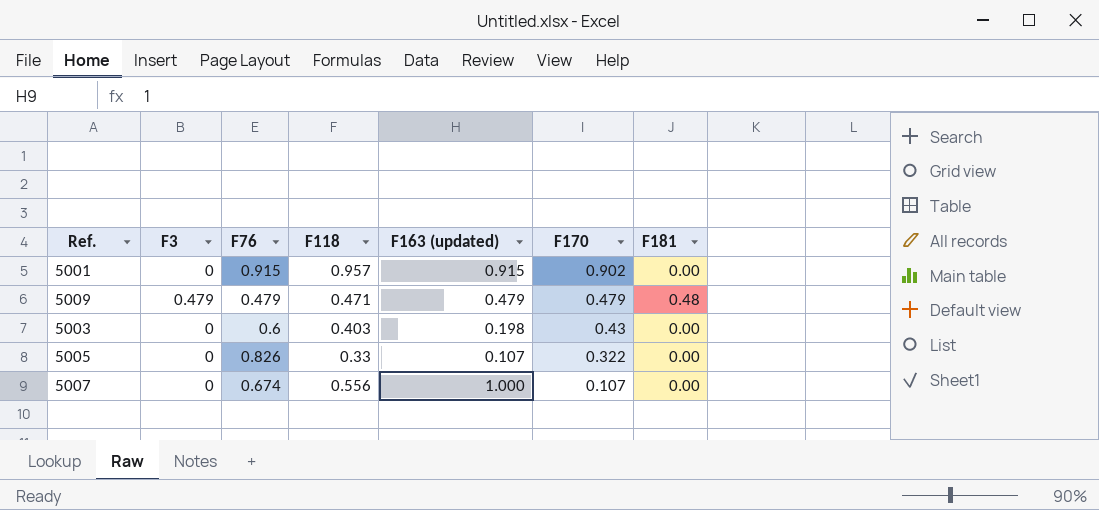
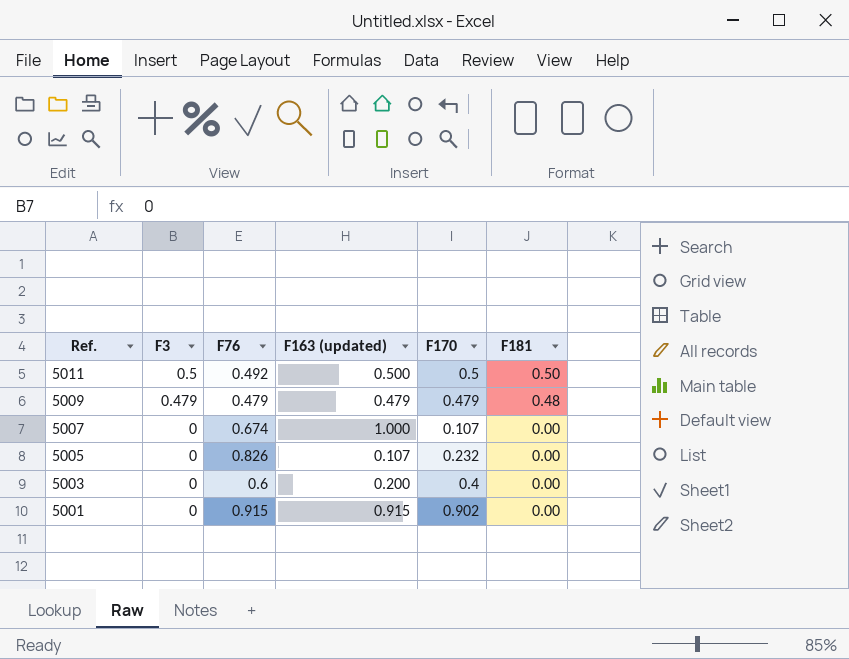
row order: F170 descending -> Ref. descending
column F118 | position: 4 -> none
row 5011: none -> 0.5 | 0.492 | 0.500 | 0.5 | 0.50
5005 | F170: 0.322 -> 0.232
5003 | F163 (updated): 0.198 -> 0.200
5003 | F170: 0.43 -> 0.4

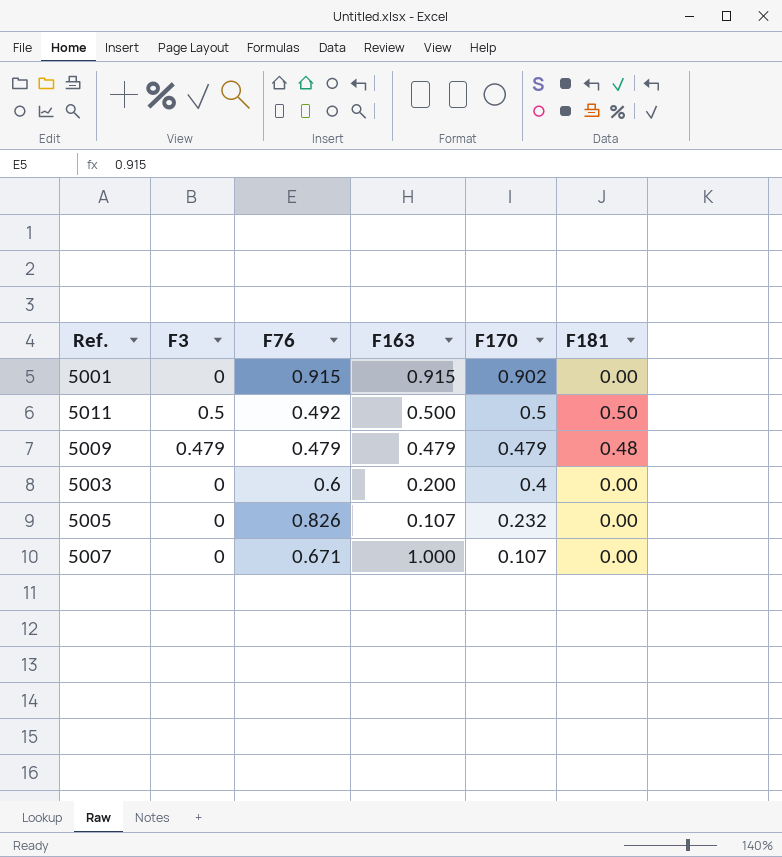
row order: Ref. descending -> F170 descending
column name: F163 (updated) -> F163
5007 | F76: 0.674 -> 0.671

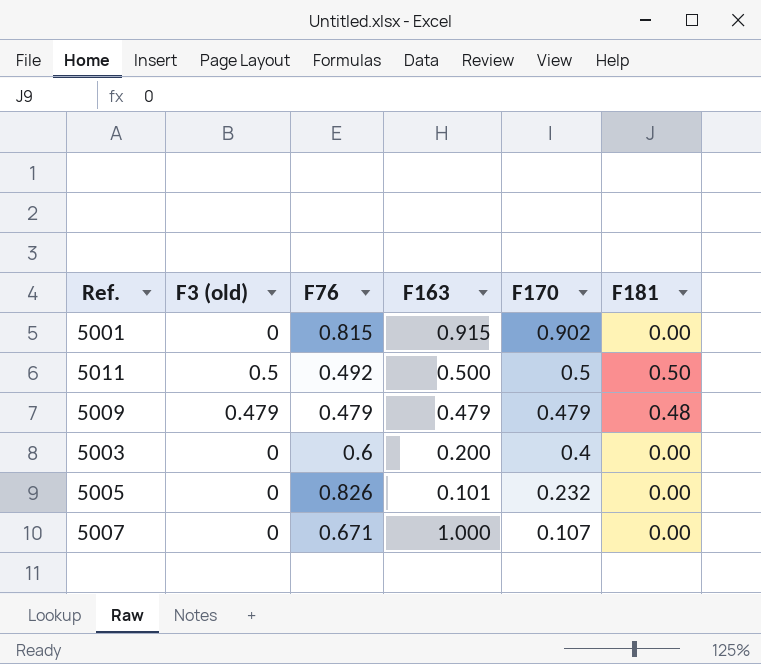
column name: F3 -> F3 (old)
5001 | F76: 0.915 -> 0.815
5005 | F163: 0.107 -> 0.101

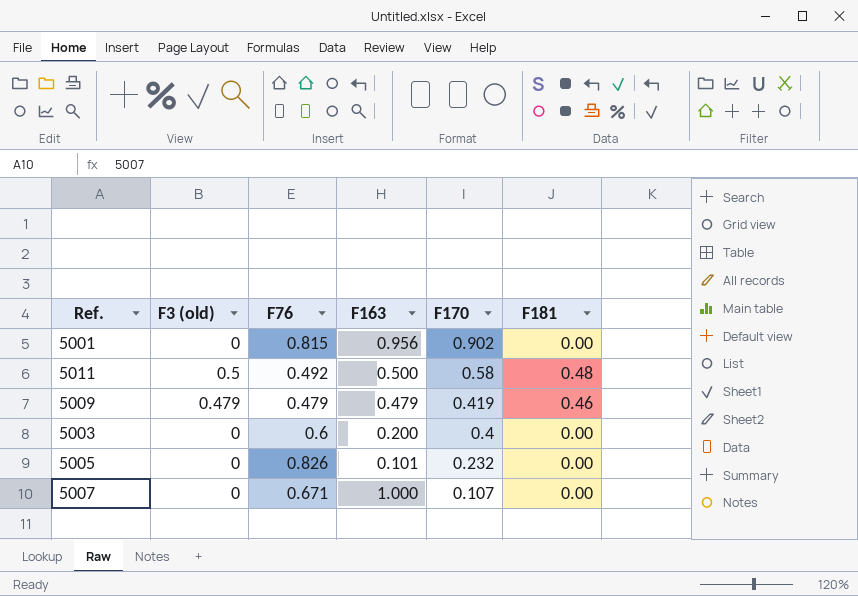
5001 | F163: 0.915 -> 0.956
5011 | F170: 0.5 -> 0.58
5011 | F181: 0.50 -> 0.48
5009 | F170: 0.479 -> 0.419
5009 | F181: 0.48 -> 0.46

